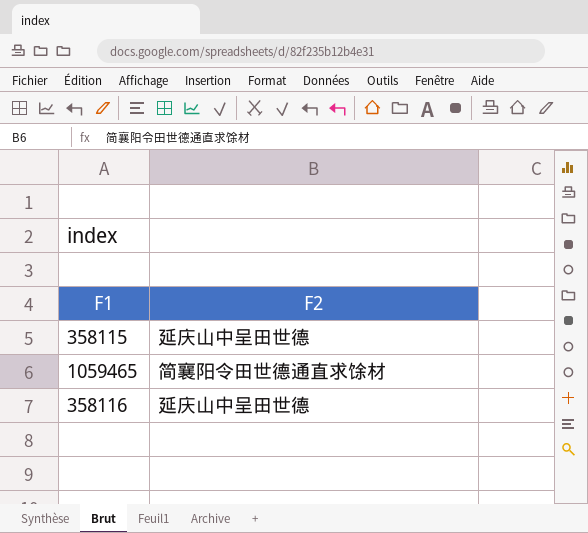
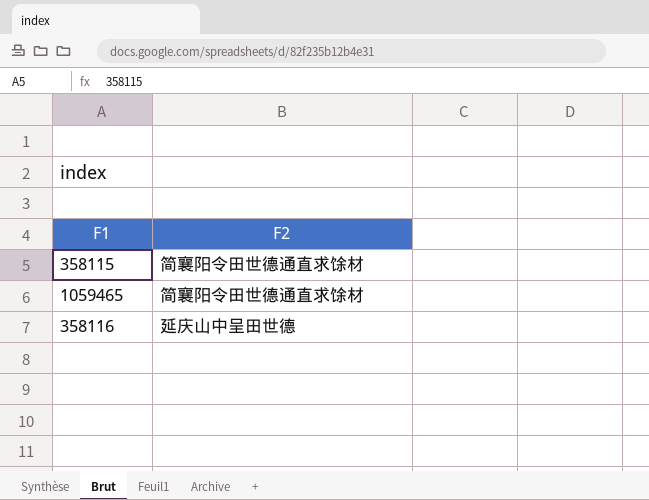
358115 | F2: 延庆山中呈田世德 -> 简襄阳令田世德通直求馀材

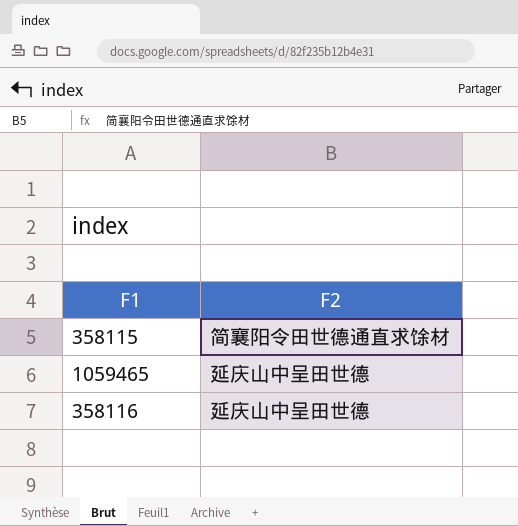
1059465 | F2: 简襄阳令田世德通直求馀材 -> 延庆山中呈田世德

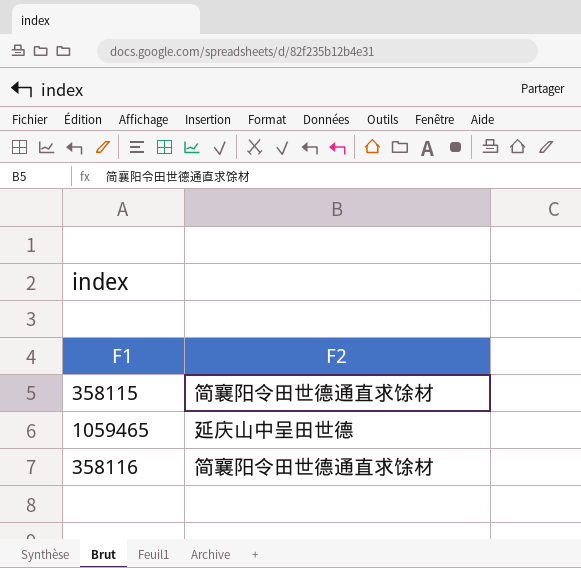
358116 | F2: 延庆山中呈田世德 -> 简襄阳令田世德通直求馀材

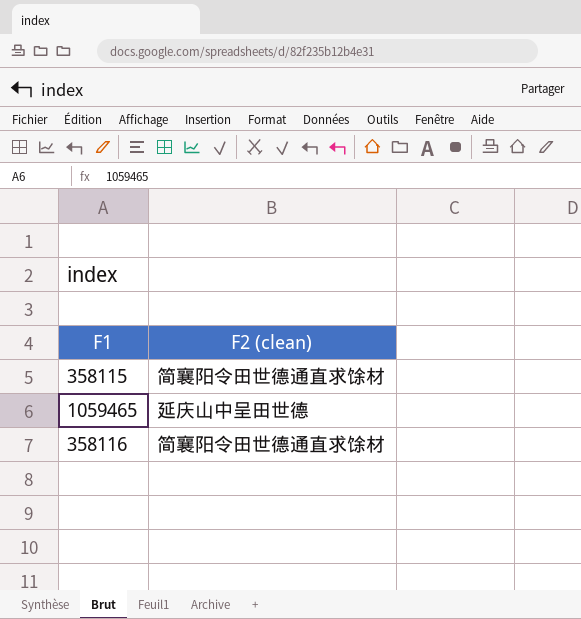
column name: F2 -> F2 (clean)

